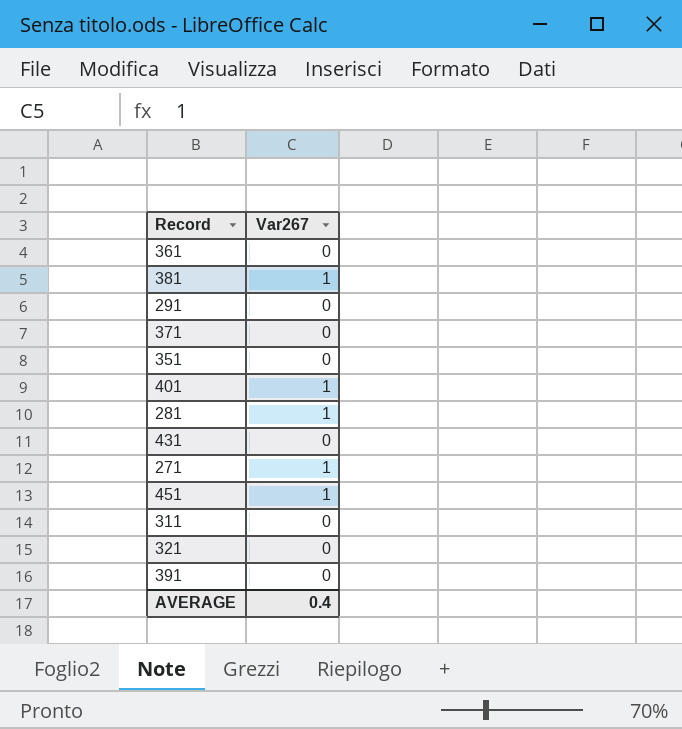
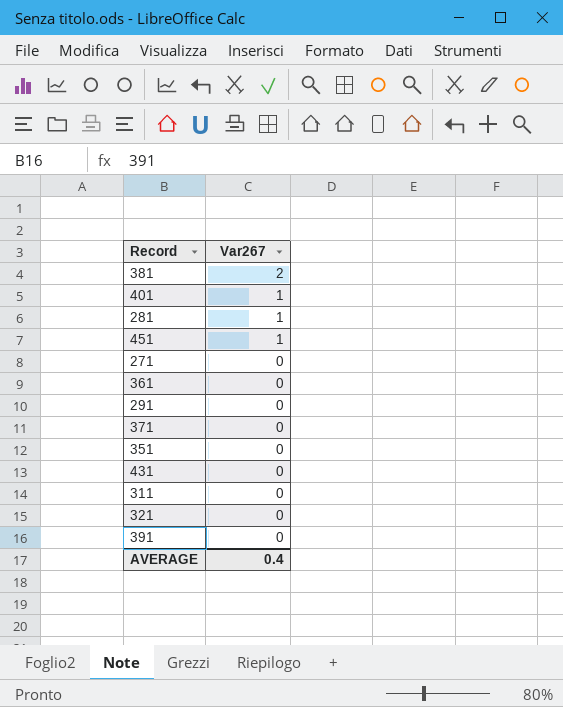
row order: none -> Var267 descending
381 | Var267: 1 -> 2
271 | Var267: 1 -> 0

